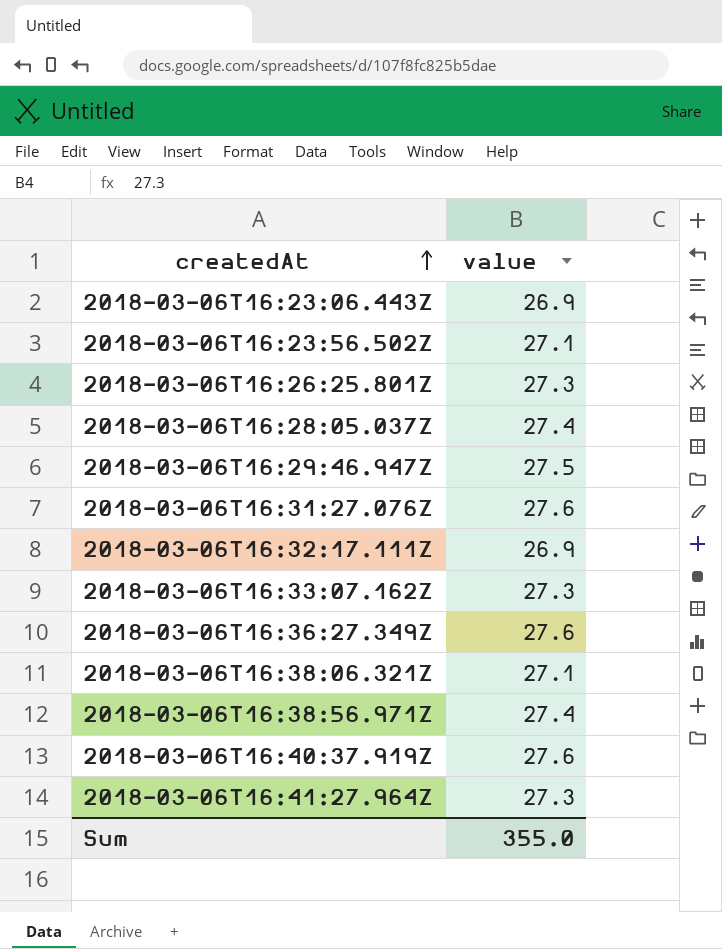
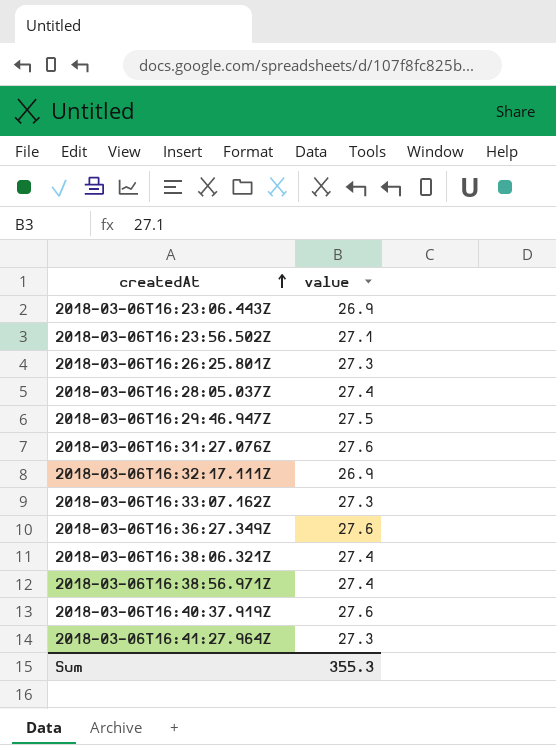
2018-03-06T16:38:06.321Z | value: 27.1 -> 27.4
Sum | value: 355.0 -> 355.3

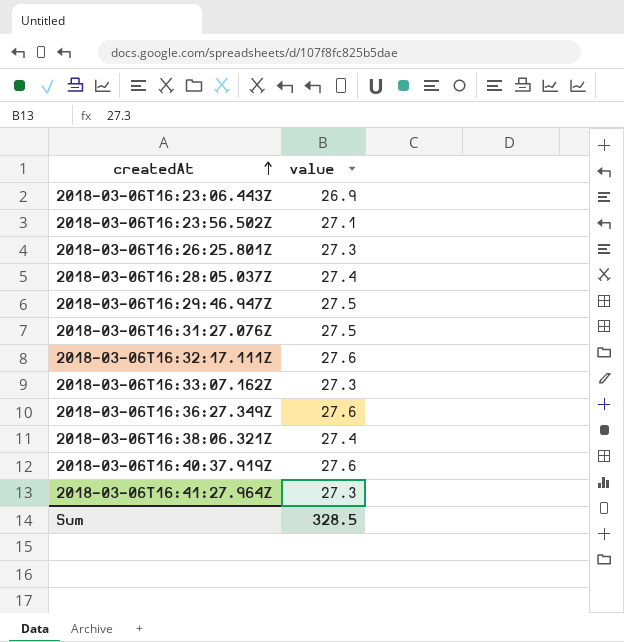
row 2018-03-06T16:38:56.971Z: 27.4 -> none
2018-03-06T16:31:27.076Z | value: 27.6 -> 27.5
2018-03-06T16:32:17.111Z | value: 26.9 -> 27.6
Sum | value: 355.3 -> 328.5

